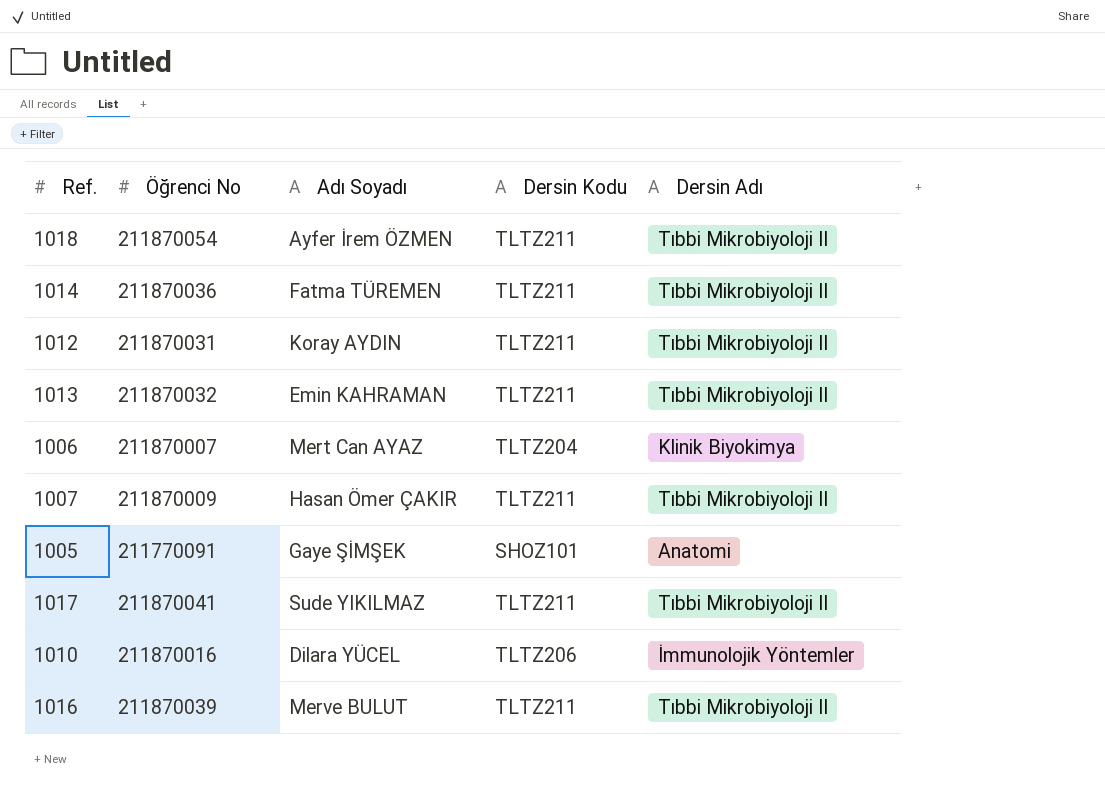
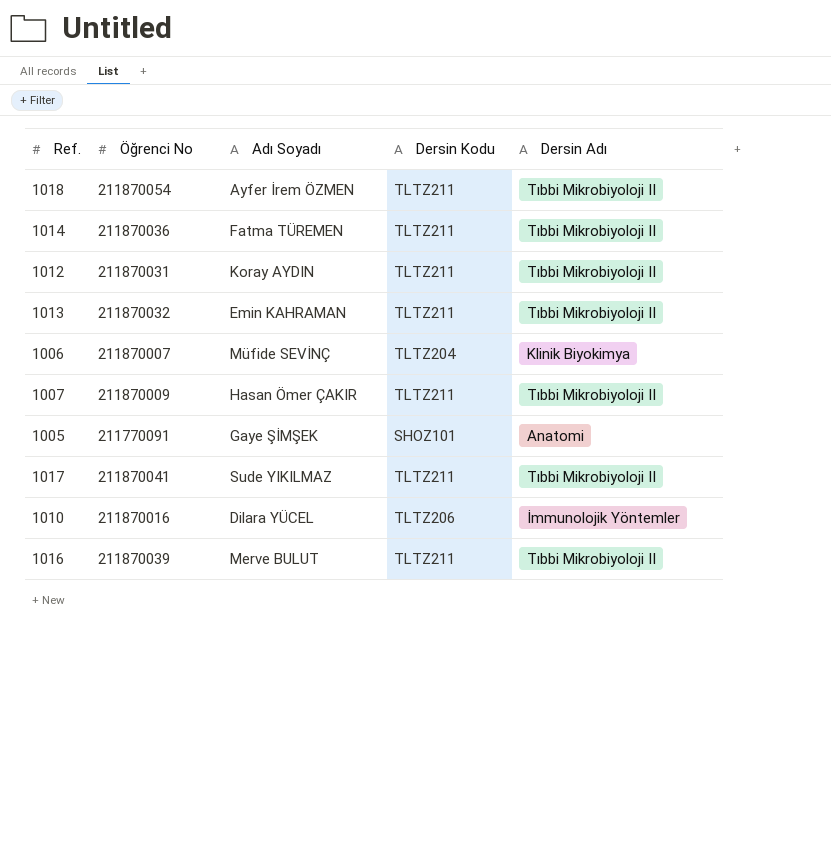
1006 | Adı Soyadı: Mert Can AYAZ -> Müfide SEVİNÇ

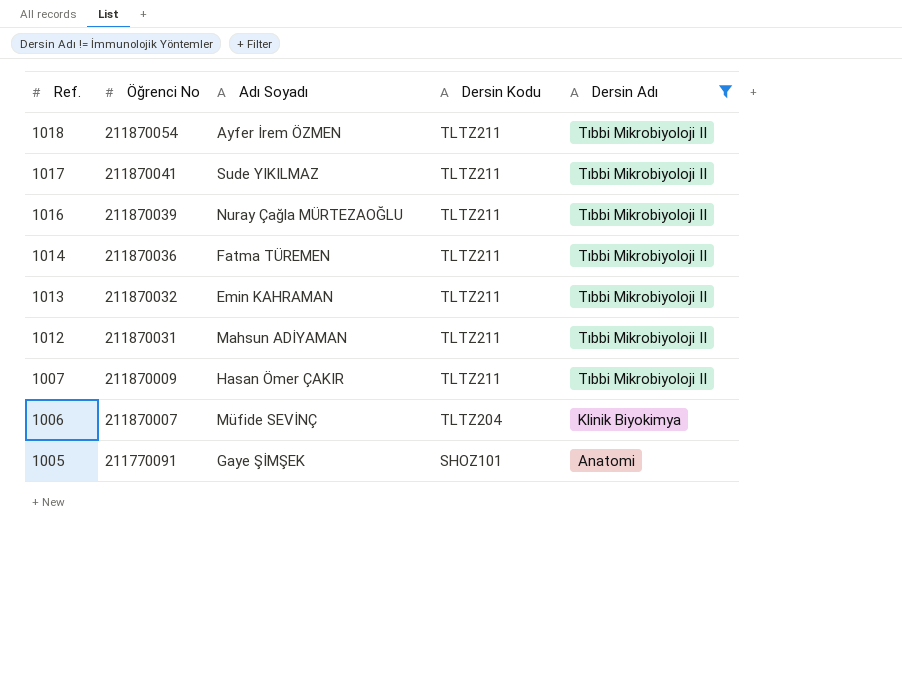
filter: none -> Dersin Adı != İmmunolojik Yöntemler
row order: none -> Ref. descending
1016 | Adı Soyadı: Merve BULUT -> Nuray Çağla MÜRTEZAOĞLU
1012 | Adı Soyadı: Koray AYDIN -> Mahsun ADİYAMAN

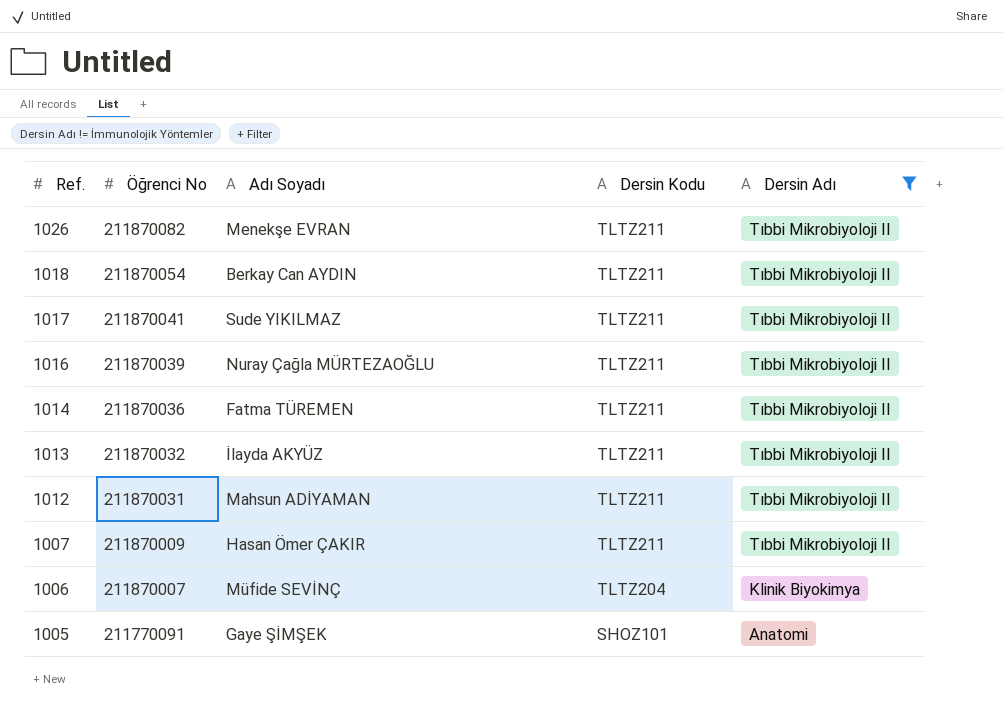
row 1026: none -> 211870082 | Menekşe EVRAN | TLTZ211 | Tıbbi Mikrobiyoloji II
1018 | Adı Soyadı: Ayfer İrem ÖZMEN -> Berkay Can AYDIN
1013 | Adı Soyadı: Emin KAHRAMAN -> İlayda AKYÜZ

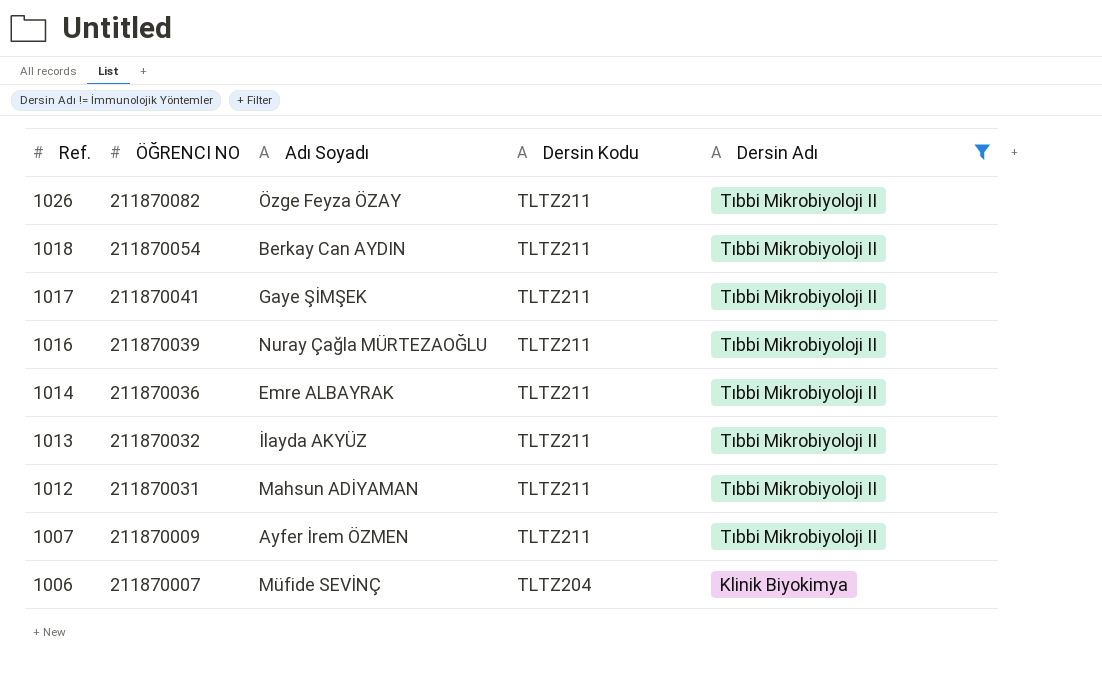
column name: Öğrenci No -> ÖĞRENCI NO
row 1005: 211770091 | Gaye ŞİMŞEK | SHOZ101 | Anatomi -> none
1026 | Adı Soyadı: Menekşe EVRAN -> Özge Feyza ÖZAY
1017 | Adı Soyadı: Sude YIKILMAZ -> Gaye ŞİMŞEK
1014 | Adı Soyadı: Fatma TÜREMEN -> Emre ALBAYRAK
1007 | Adı Soyadı: Hasan Ömer ÇAKIR -> Ayfer İrem ÖZMEN

